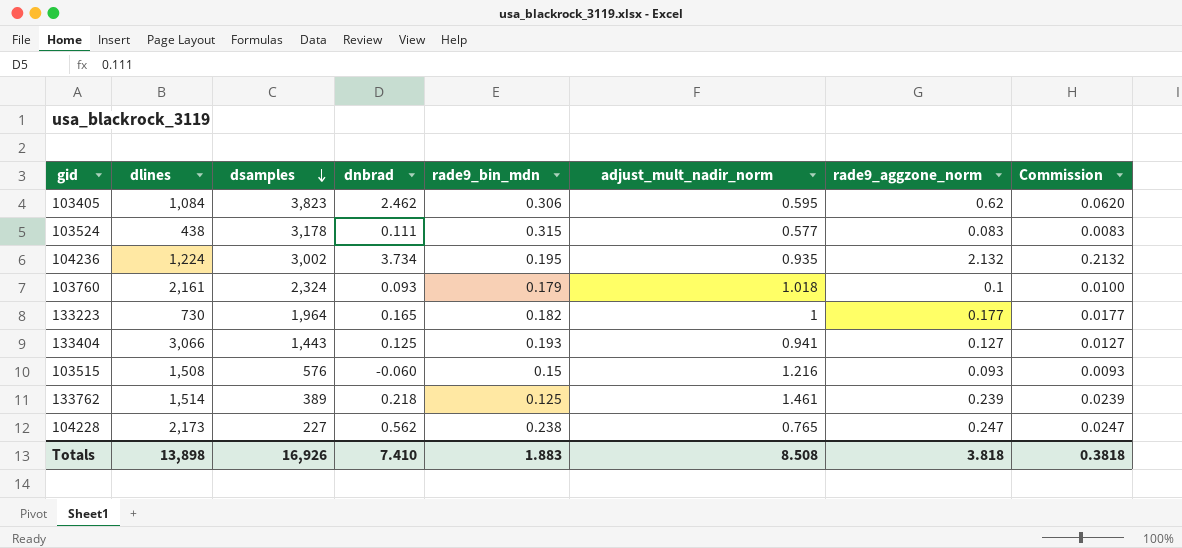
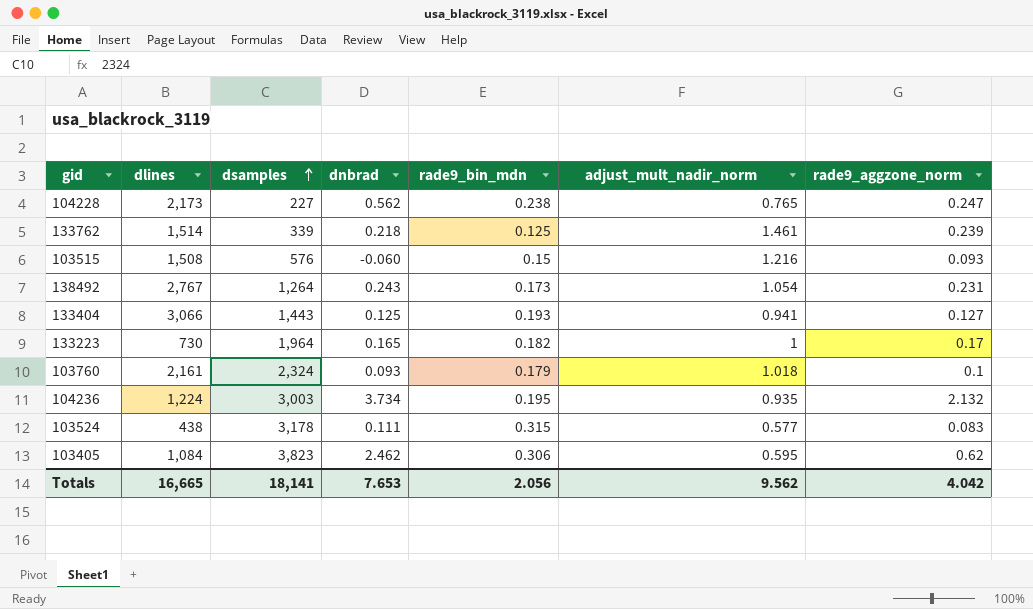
row order: dsamples descending -> dsamples ascending
column Commission | formula: [rade9_aggzone_norm] * 0.1 -> none
133762 | dsamples: 389 -> 339
row 138492: none -> 2,767 | 1,264 | 0.243 | 0.173 | 1.054 | 0.231
133223 | rade9_aggzone_norm: 0.177 -> 0.17
104236 | dsamples: 3,002 -> 3,003
Totals | dlines: 13,898 -> 16,665
Totals | dsamples: 16,926 -> 18,141
Totals | dnbrad: 7.410 -> 7.653
Totals | rade9_bin_mdn: 1.883 -> 2.056
Totals | adjust_mult_nadir_norm: 8.508 -> 9.562
Totals | rade9_aggzone_norm: 3.818 -> 4.042

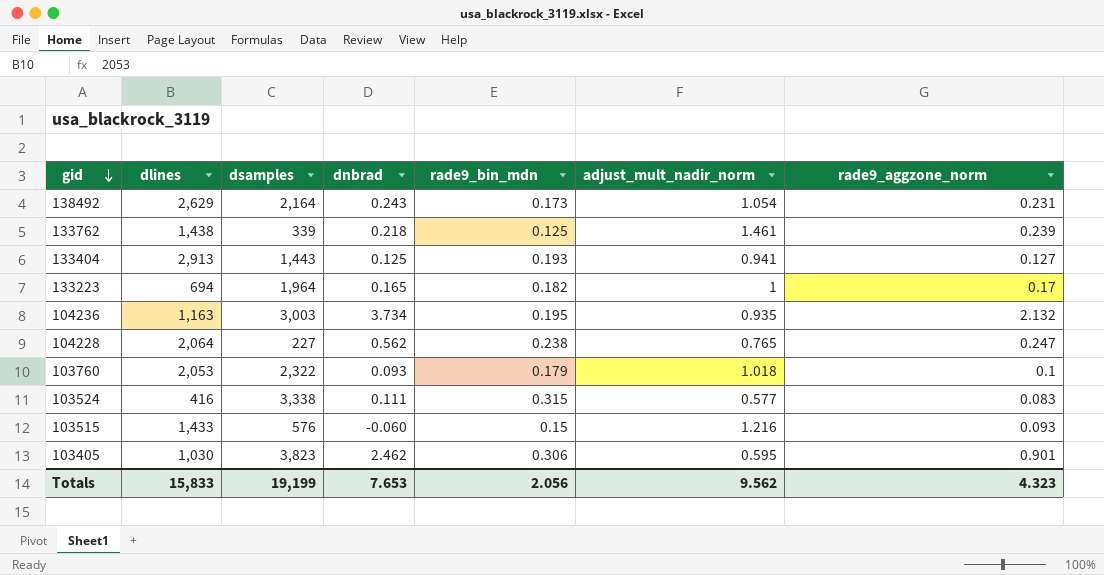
row order: dsamples ascending -> gid descending
138492 | dlines: 2,767 -> 2,629
138492 | dsamples: 1,264 -> 2,164
133762 | dlines: 1,514 -> 1,438
133404 | dlines: 3,066 -> 2,913
133223 | dlines: 730 -> 694
104236 | dlines: 1,224 -> 1,163
104228 | dlines: 2,173 -> 2,064
103760 | dlines: 2,161 -> 2,053
103760 | dsamples: 2,324 -> 2,322
103524 | dlines: 438 -> 416
103524 | dsamples: 3,178 -> 3,338
103515 | dlines: 1,508 -> 1,433
103405 | dlines: 1,084 -> 1,030
103405 | rade9_aggzone_norm: 0.62 -> 0.901
Totals | dlines: 16,665 -> 15,833
Totals | dsamples: 18,141 -> 19,199
Totals | rade9_aggzone_norm: 4.042 -> 4.323

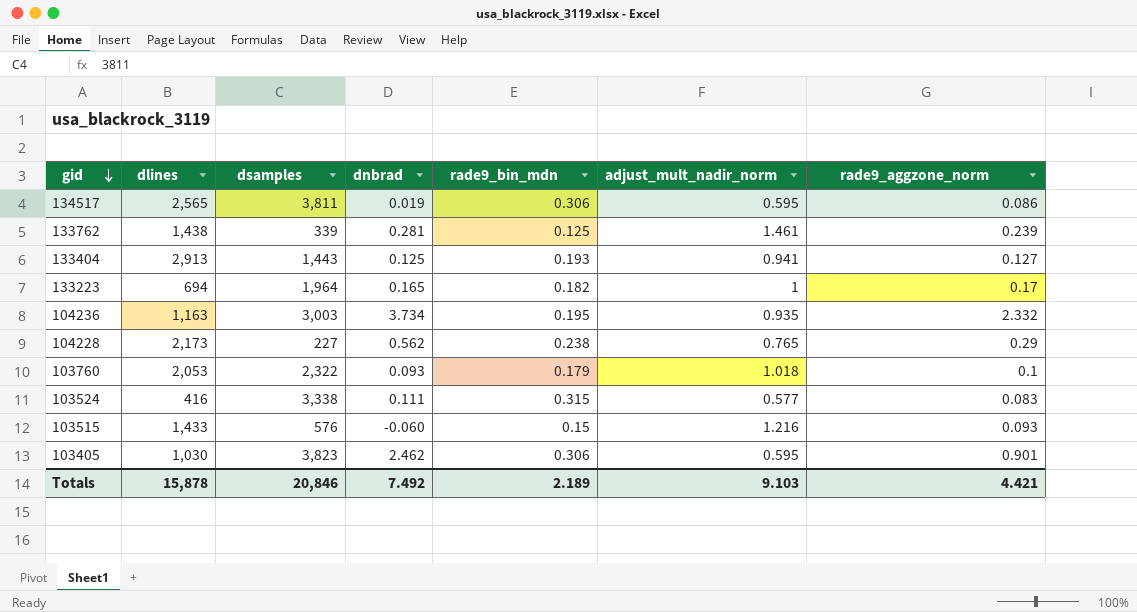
row 138492: 2,629 | 2,164 | 0.243 | 0.173 | 1.054 | 0.231 -> none
row 134517: none -> 2,565 | 3,811 | 0.019 | 0.306 | 0.595 | 0.086
133762 | dnbrad: 0.218 -> 0.281
104236 | rade9_aggzone_norm: 2.132 -> 2.332
104228 | dlines: 2,064 -> 2,173
104228 | rade9_aggzone_norm: 0.247 -> 0.29
Totals | dlines: 15,833 -> 15,878
Totals | dsamples: 19,199 -> 20,846
Totals | dnbrad: 7.653 -> 7.492
Totals | rade9_bin_mdn: 2.056 -> 2.189
Totals | adjust_mult_nadir_norm: 9.562 -> 9.103
Totals | rade9_aggzone_norm: 4.323 -> 4.421

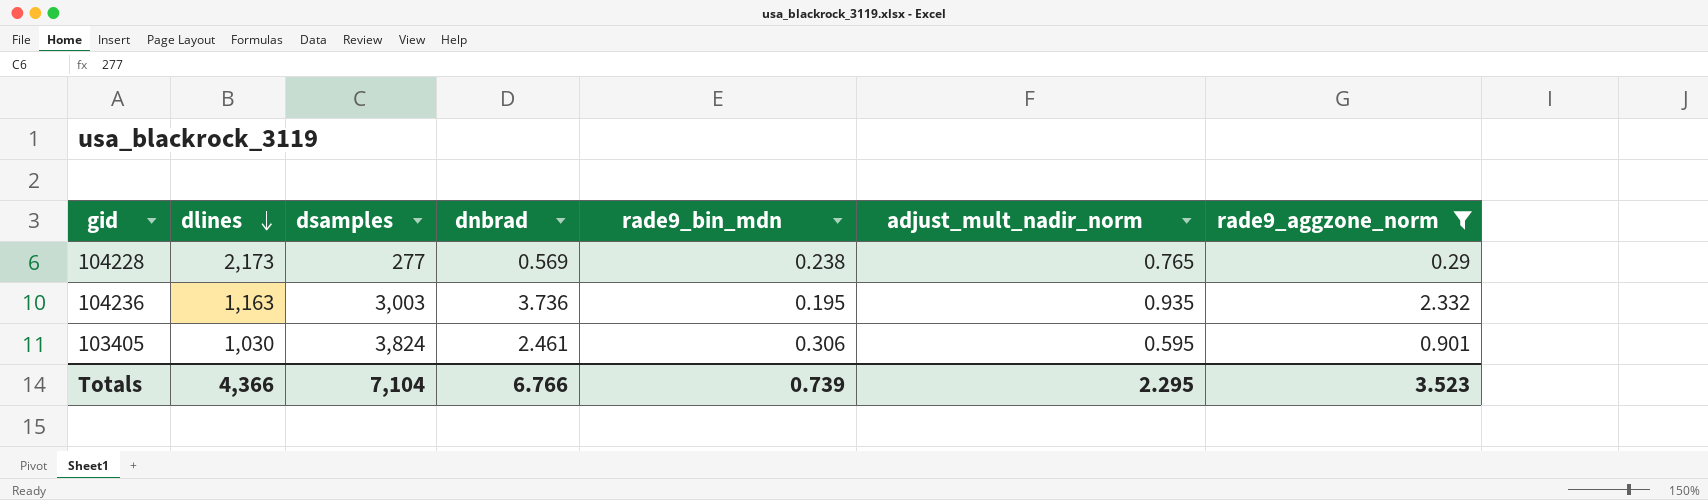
filter: none -> rade9_aggzone_norm >= 0.29
row order: gid descending -> dlines descending
104228 | dsamples: 227 -> 277
104228 | dnbrad: 0.562 -> 0.569
104236 | dnbrad: 3.734 -> 3.736
103405 | dsamples: 3,823 -> 3,824
103405 | dnbrad: 2.462 -> 2.461
Totals | dlines: 15,878 -> 4,366
Totals | dsamples: 20,846 -> 7,104
Totals | dnbrad: 7.492 -> 6.766
Totals | rade9_bin_mdn: 2.189 -> 0.739
Totals | adjust_mult_nadir_norm: 9.103 -> 2.295
Totals | rade9_aggzone_norm: 4.421 -> 3.523

